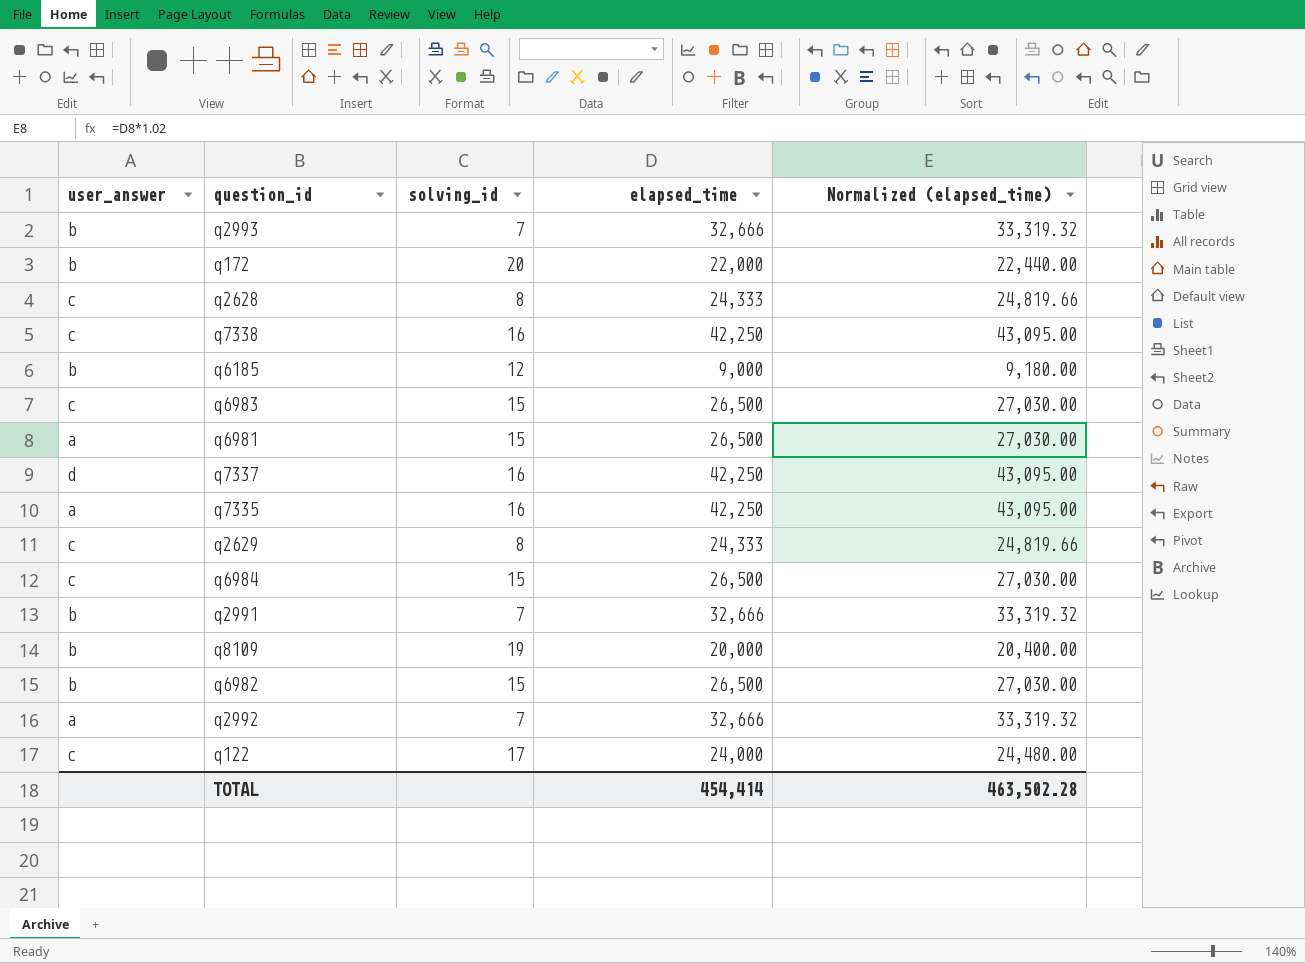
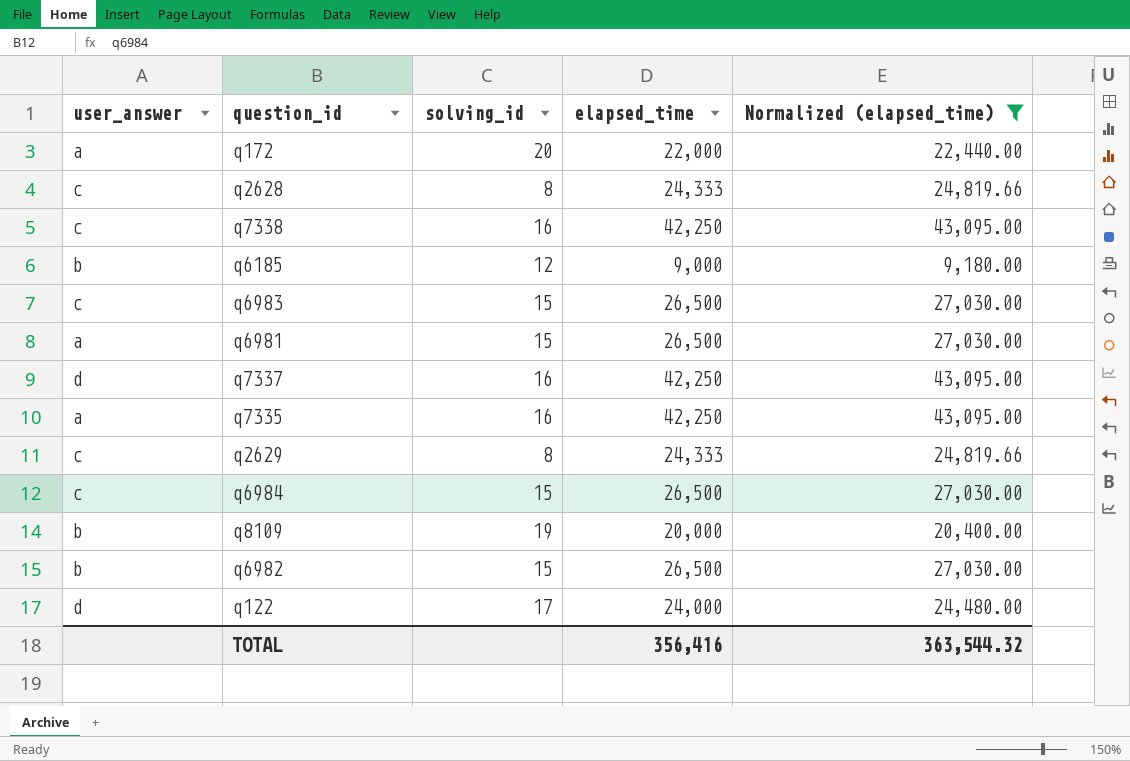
filter: none -> Normalized (elapsed_time) != 33,319.32
q172 | user_answer: b -> a
q122 | user_answer: c -> d
TOTAL | elapsed_time: 454,414 -> 356,416
TOTAL | Normalized (elapsed_time): 463,502.28 -> 363,544.32

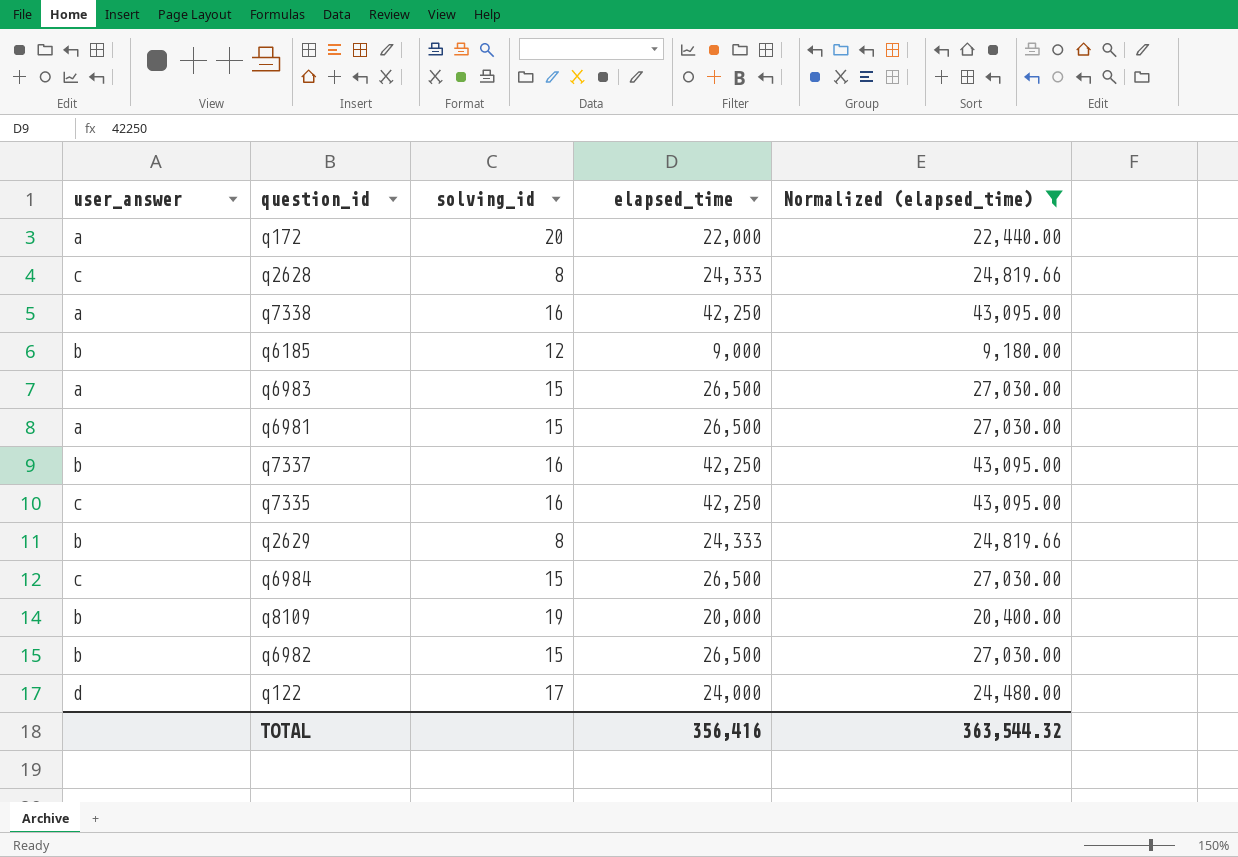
q7338 | user_answer: c -> a
q6983 | user_answer: c -> a
q7337 | user_answer: d -> b
q7335 | user_answer: a -> c
q2629 | user_answer: c -> b

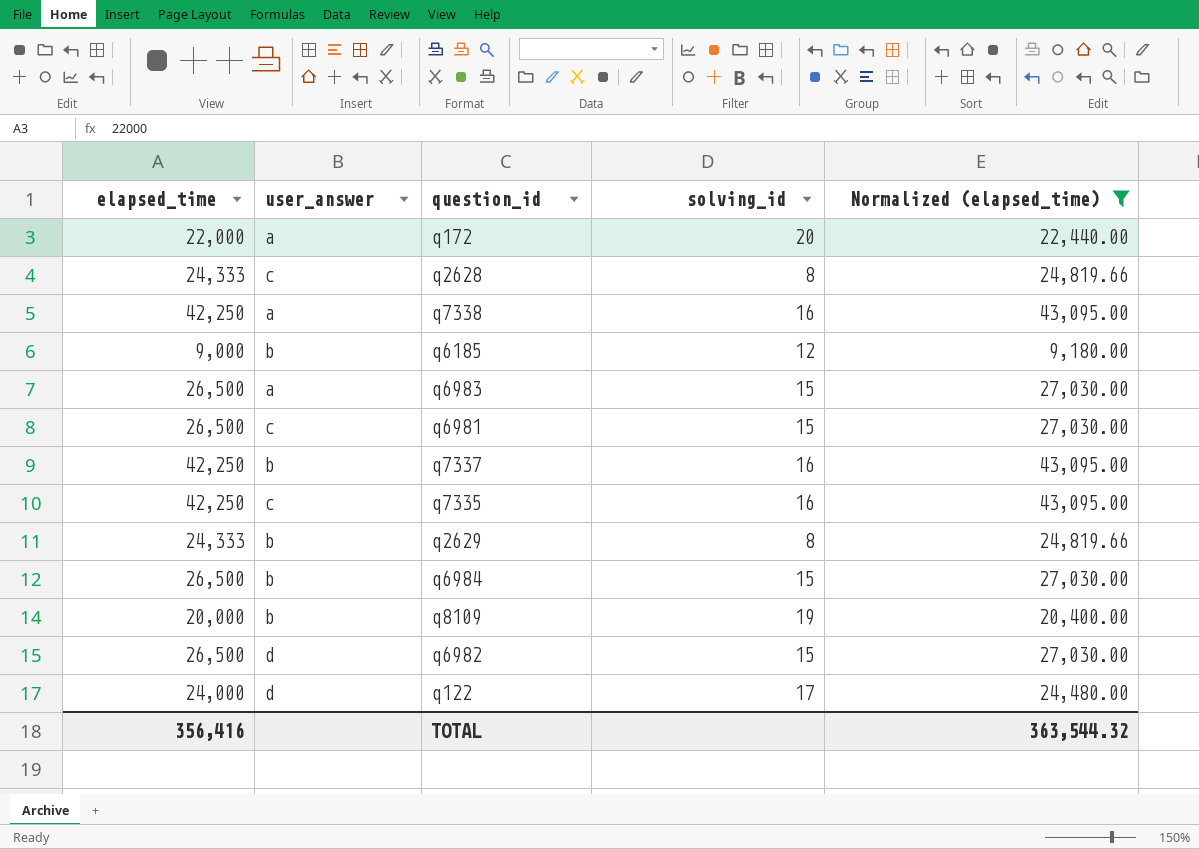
column elapsed_time | position: 4 -> 1
q6981 | user_answer: a -> c
q6984 | user_answer: c -> b
q6982 | user_answer: b -> d

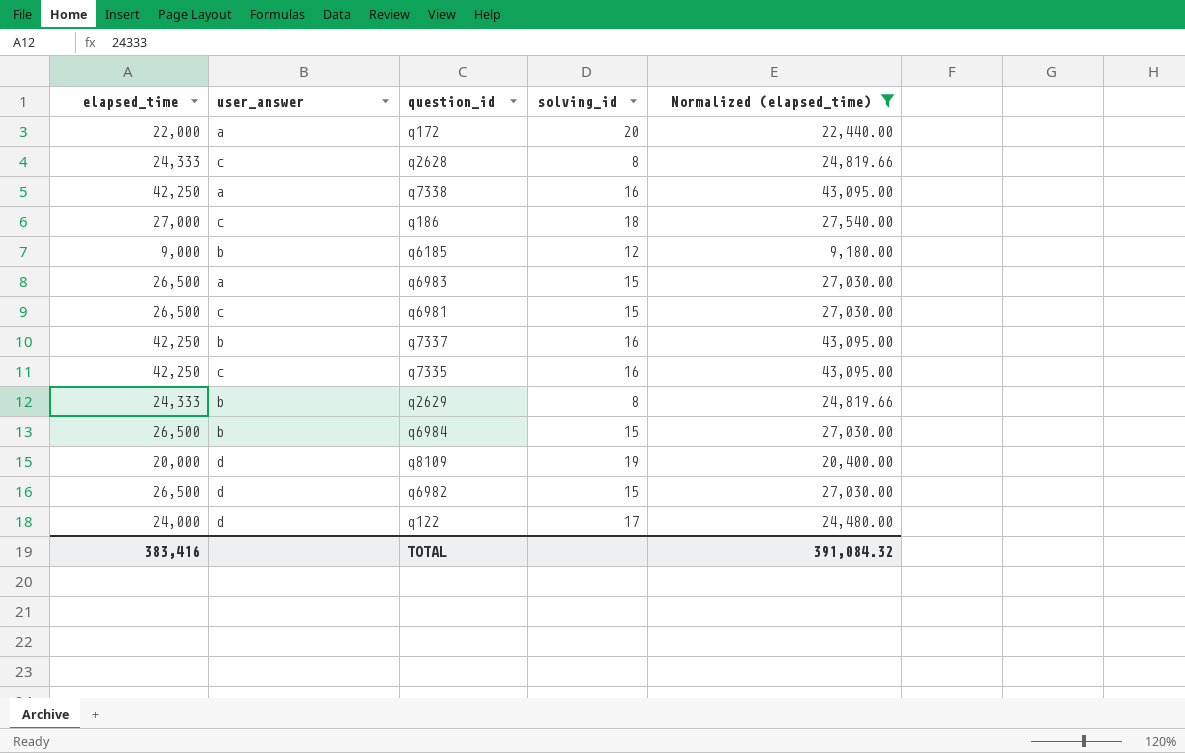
row q186: none -> 27,000 | c | 18 | 27,540.00
q8109 | user_answer: b -> d
TOTAL | elapsed_time: 356,416 -> 383,416
TOTAL | Normalized (elapsed_time): 363,544.32 -> 391,084.32

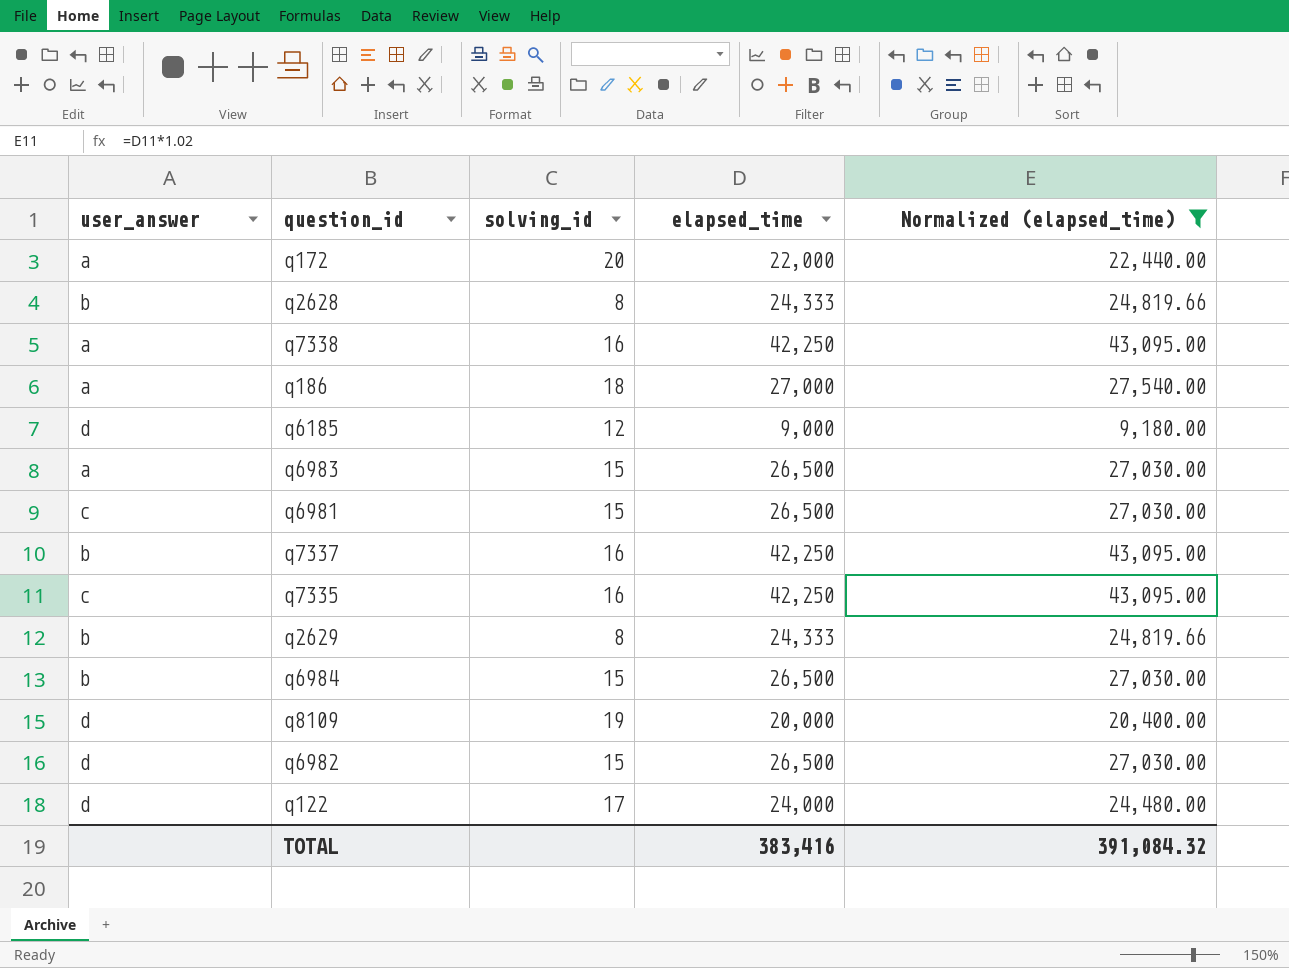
column elapsed_time | position: 1 -> 4
q2628 | user_answer: c -> b
q186 | user_answer: c -> a
q6185 | user_answer: b -> d

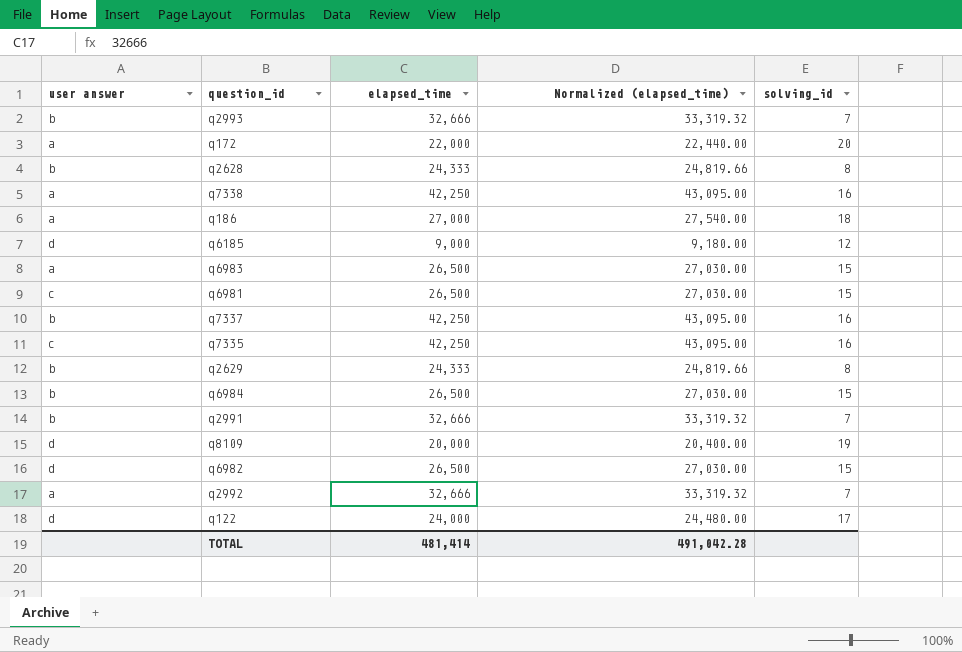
filter: Normalized (elapsed_time) != 33,319.32 -> none
column name: user_answer -> user answer
column solving_id | position: 3 -> 5
TOTAL | elapsed_time: 383,416 -> 481,414
TOTAL | Normalized (elapsed_time): 391,084.32 -> 491,042.28

